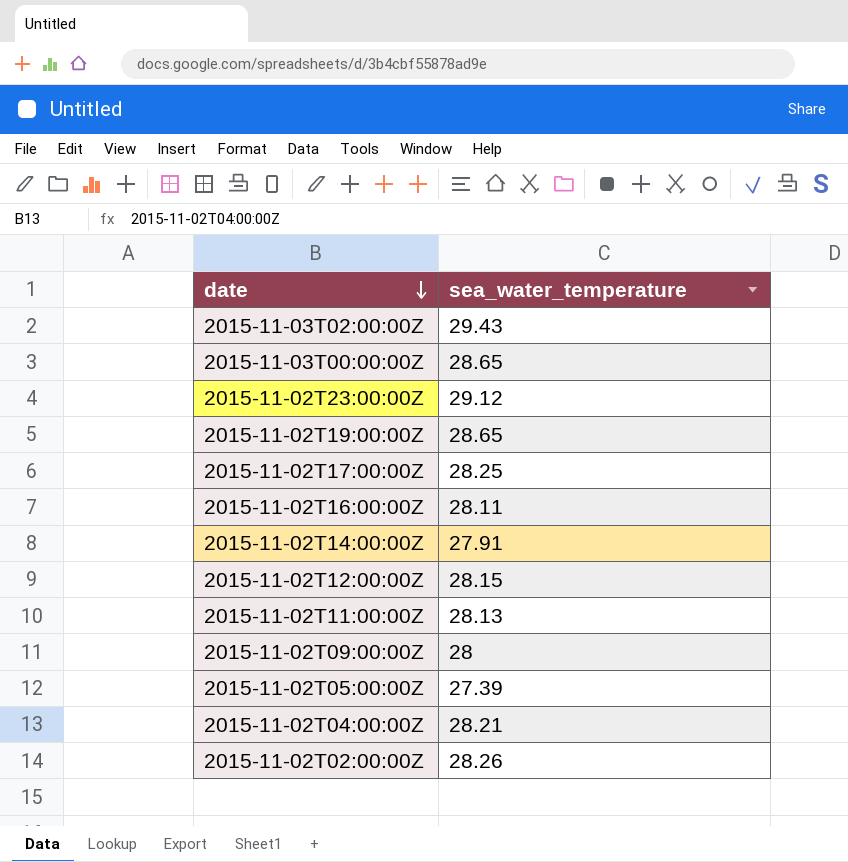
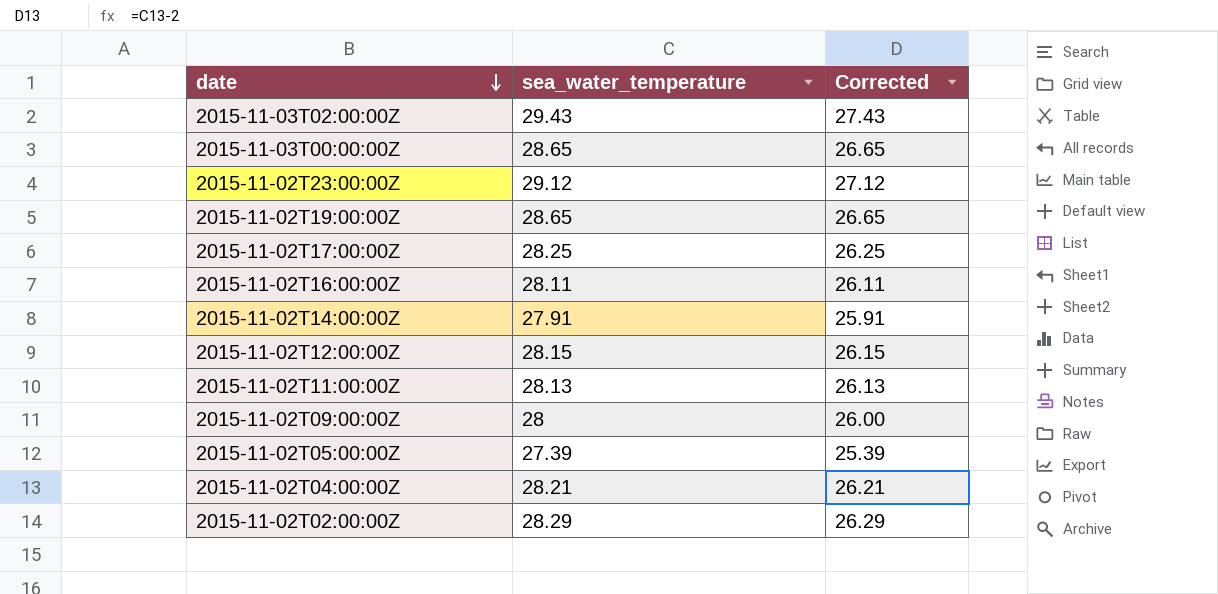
column Corrected | formula: none -> [sea_water_temperature] - 2
2015-11-02T02:00:00Z | sea_water_temperature: 28.26 -> 28.29

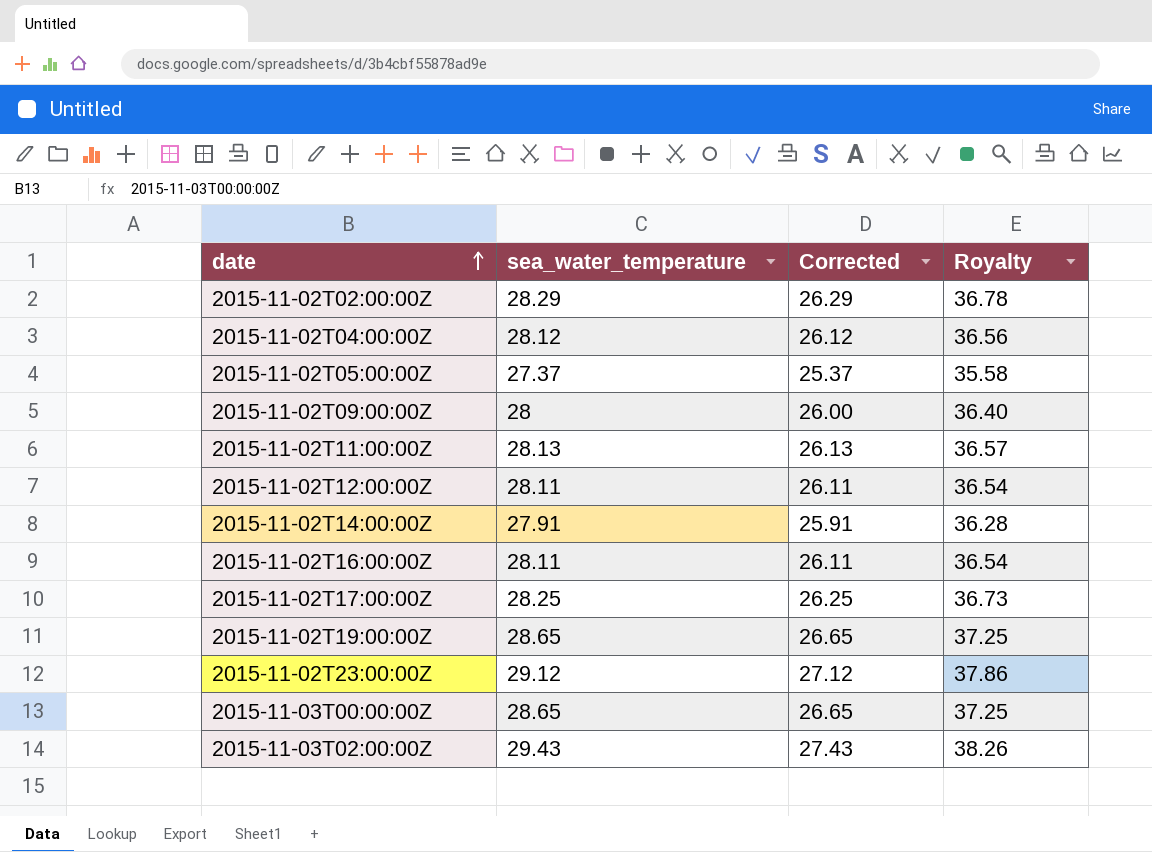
row order: date descending -> date ascending
column Royalty | formula: none -> [sea_water_temperature] * 1.3
2015-11-02T04:00:00Z | sea_water_temperature: 28.21 -> 28.12
2015-11-02T04:00:00Z | Corrected: 26.21 -> 26.12
2015-11-02T05:00:00Z | sea_water_temperature: 27.39 -> 27.37
2015-11-02T05:00:00Z | Corrected: 25.39 -> 25.37
2015-11-02T12:00:00Z | sea_water_temperature: 28.15 -> 28.11
2015-11-02T12:00:00Z | Corrected: 26.15 -> 26.11

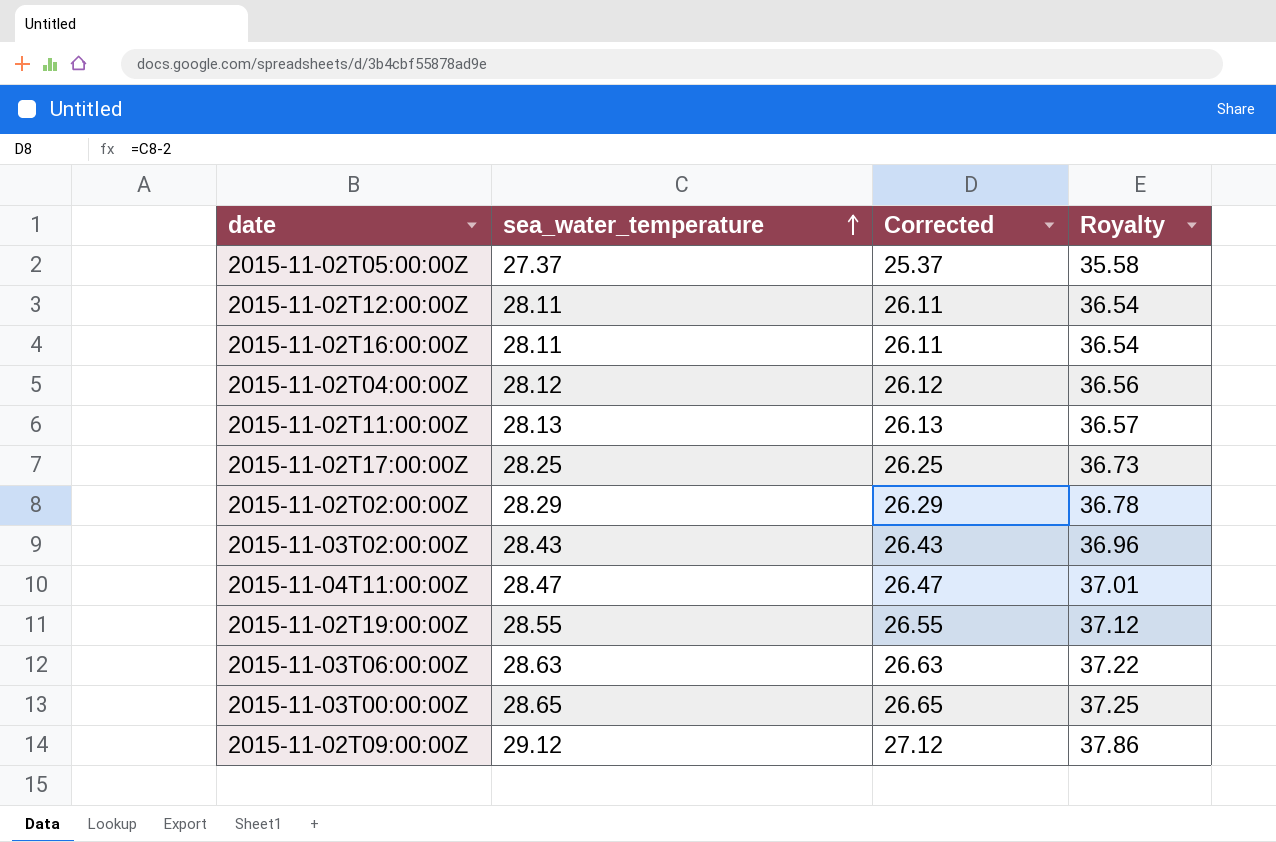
row order: date ascending -> sea_water_temperature ascending
row 2015-11-02T14:00:00Z: 27.91 | 25.91 | 36.28 -> none
row 2015-11-02T23:00:00Z: 29.12 | 27.12 | 37.86 -> none
2015-11-03T02:00:00Z | sea_water_temperature: 29.43 -> 28.43
2015-11-03T02:00:00Z | Corrected: 27.43 -> 26.43
2015-11-03T02:00:00Z | Royalty: 38.26 -> 36.96
row 2015-11-04T11:00:00Z: none -> 28.47 | 26.47 | 37.01
2015-11-02T19:00:00Z | sea_water_temperature: 28.65 -> 28.55
2015-11-02T19:00:00Z | Corrected: 26.65 -> 26.55
2015-11-02T19:00:00Z | Royalty: 37.25 -> 37.12
row 2015-11-03T06:00:00Z: none -> 28.63 | 26.63 | 37.22
2015-11-02T09:00:00Z | sea_water_temperature: 28 -> 29.12
2015-11-02T09:00:00Z | Corrected: 26.00 -> 27.12
2015-11-02T09:00:00Z | Royalty: 36.40 -> 37.86

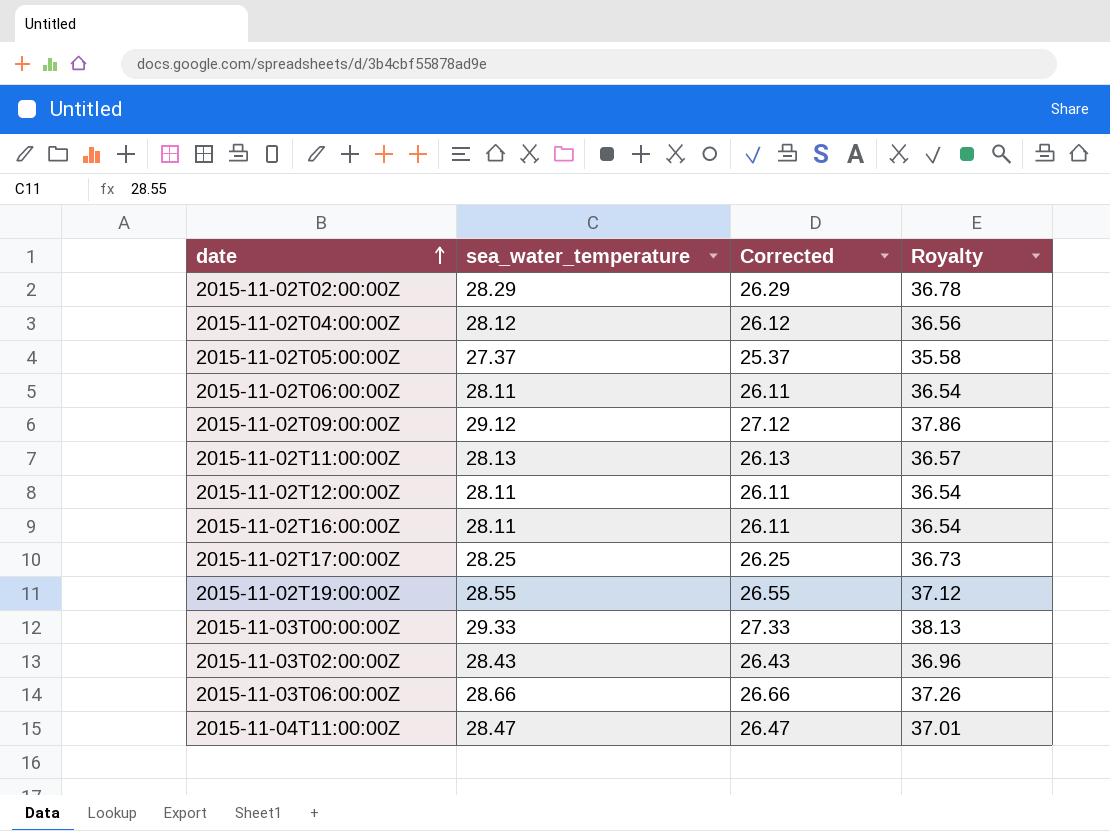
row order: sea_water_temperature ascending -> date ascending
row 2015-11-02T06:00:00Z: none -> 28.11 | 26.11 | 36.54
2015-11-03T00:00:00Z | sea_water_temperature: 28.65 -> 29.33
2015-11-03T00:00:00Z | Corrected: 26.65 -> 27.33
2015-11-03T00:00:00Z | Royalty: 37.25 -> 38.13
2015-11-03T06:00:00Z | sea_water_temperature: 28.63 -> 28.66
2015-11-03T06:00:00Z | Corrected: 26.63 -> 26.66
2015-11-03T06:00:00Z | Royalty: 37.22 -> 37.26

